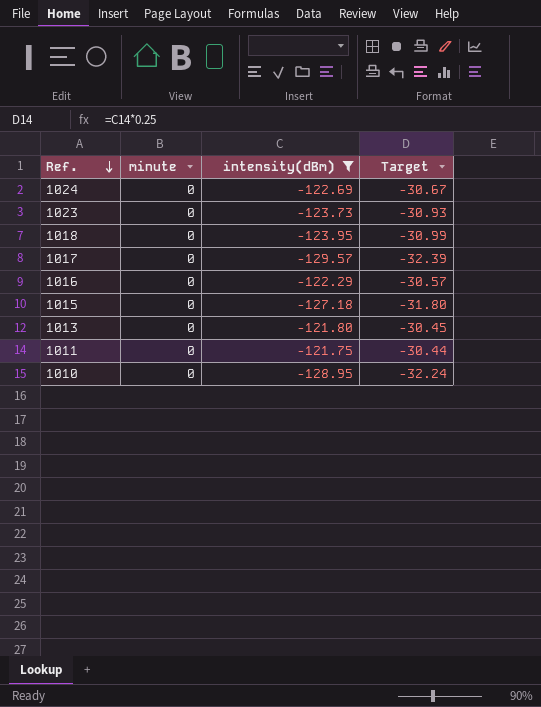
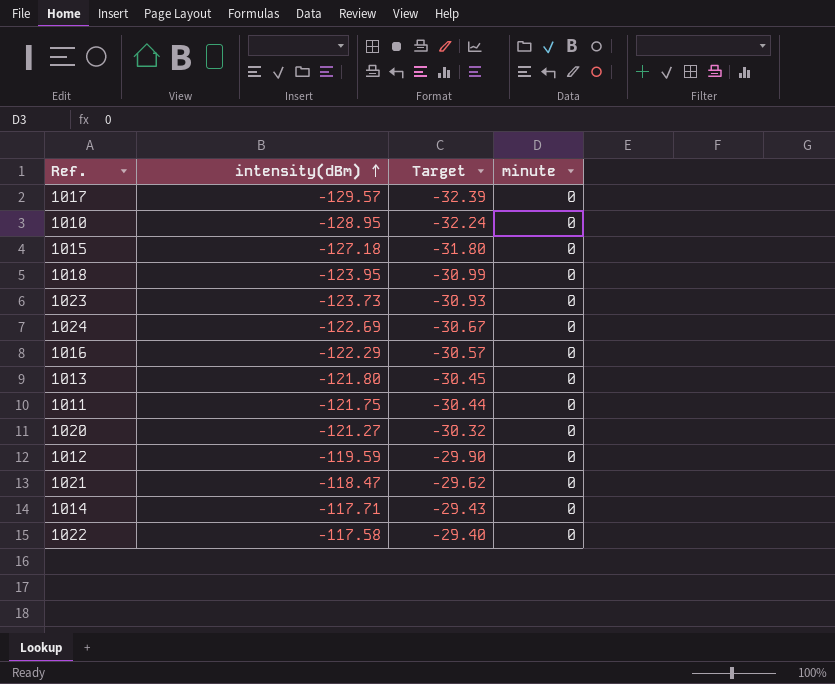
filter: intensity(dBm) <= -121.75 -> none
row order: Ref. descending -> intensity(dBm) ascending
column minute | position: 2 -> 4

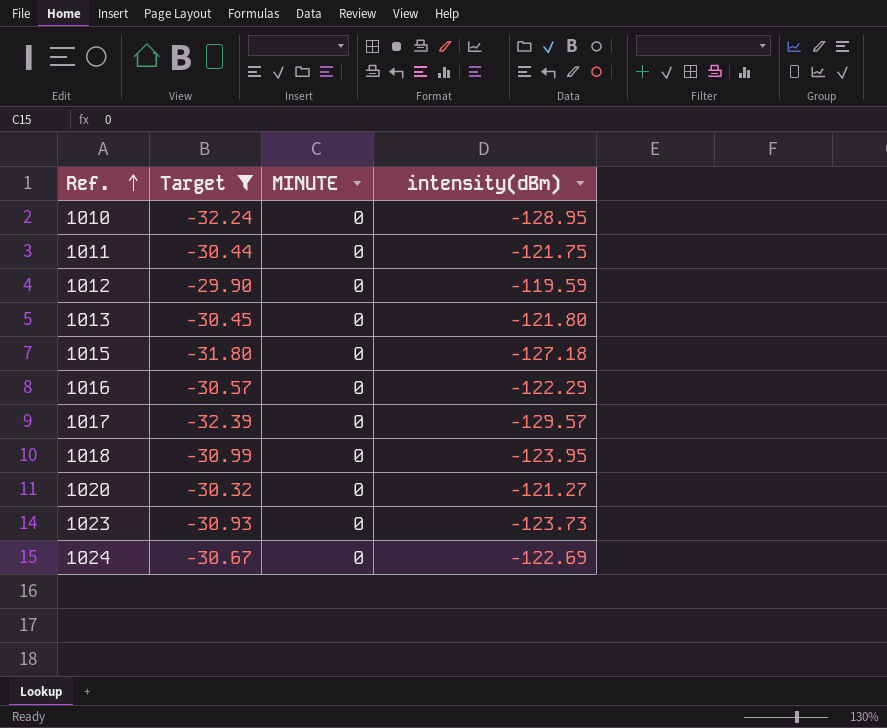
filter: none -> Target <= -29.90
row order: intensity(dBm) ascending -> Ref. ascending
column name: minute -> MINUTE
column intensity(dBm) | position: 2 -> 4

